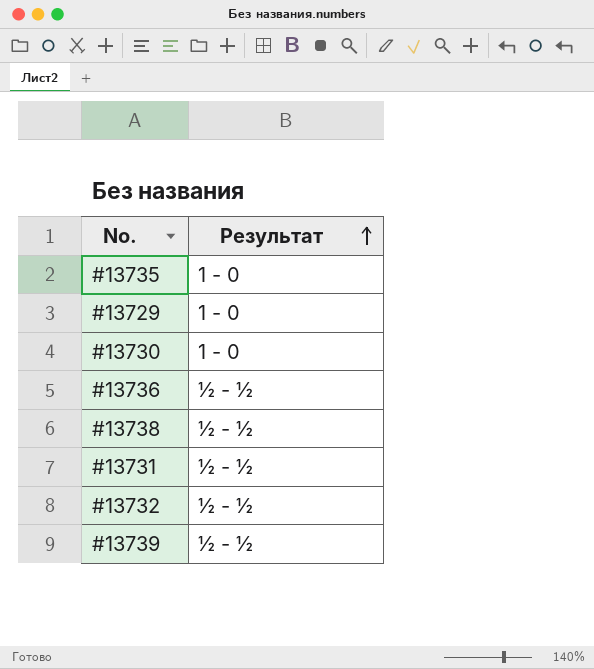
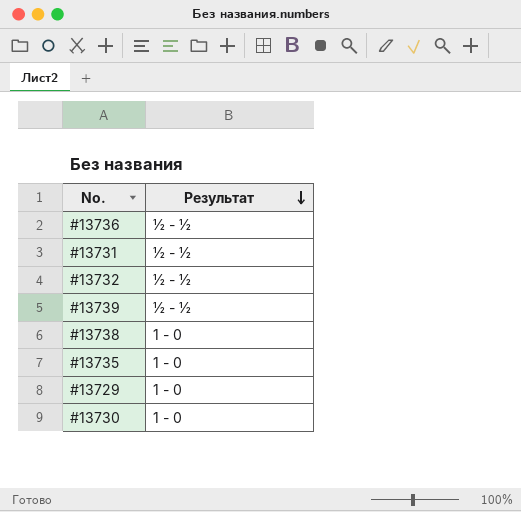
row order: Результат ascending -> Результат descending
#13738 | Результат: ½ - ½ -> 1 - 0

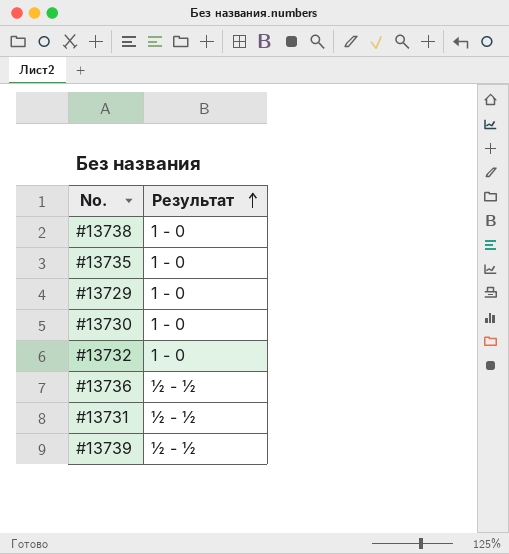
row order: Результат descending -> Результат ascending
#13732 | Результат: ½ - ½ -> 1 - 0

